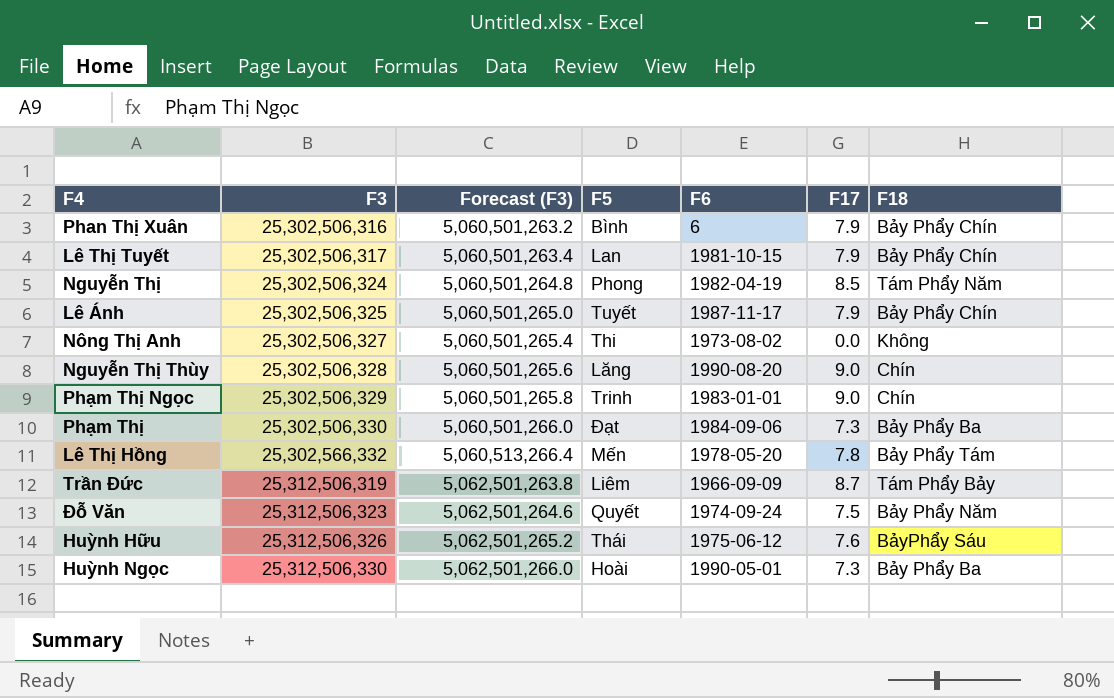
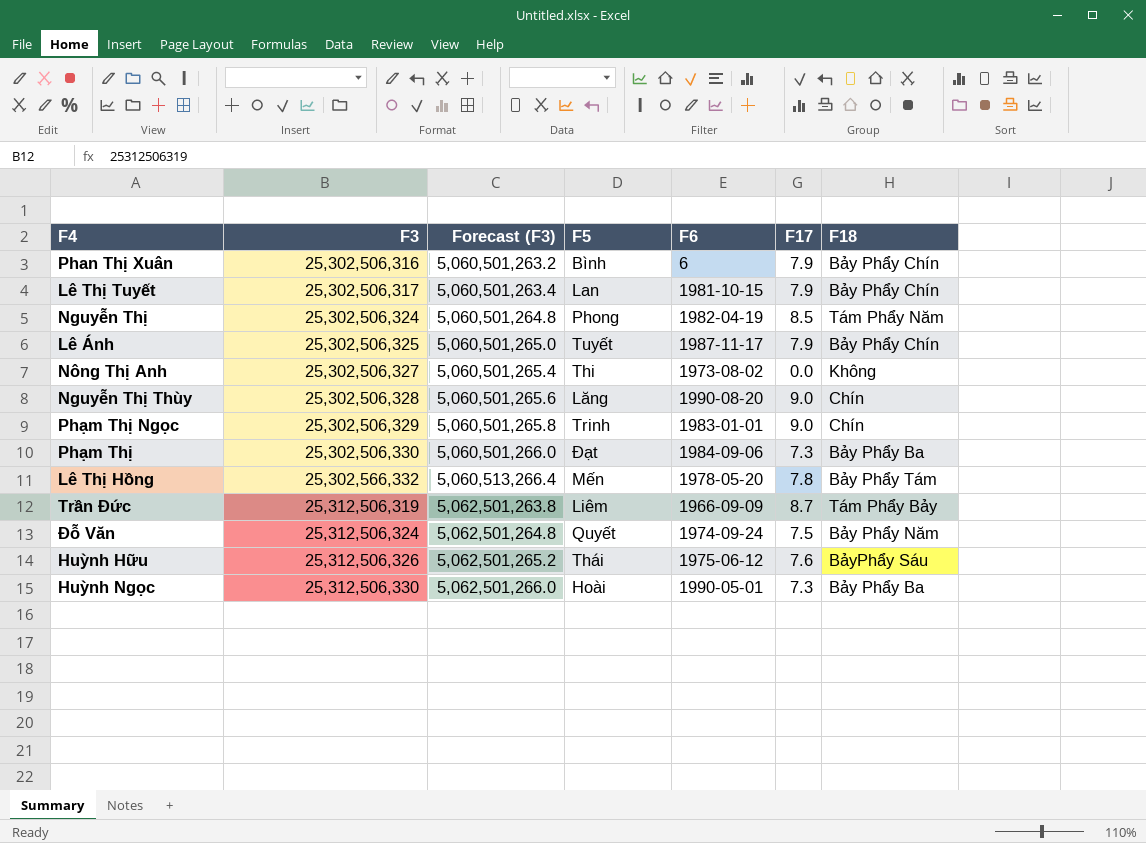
Đỗ Văn | F3: 25,312,506,323 -> 25,312,506,324
Đỗ Văn | Forecast (F3): 5,062,501,264.6 -> 5,062,501,264.8

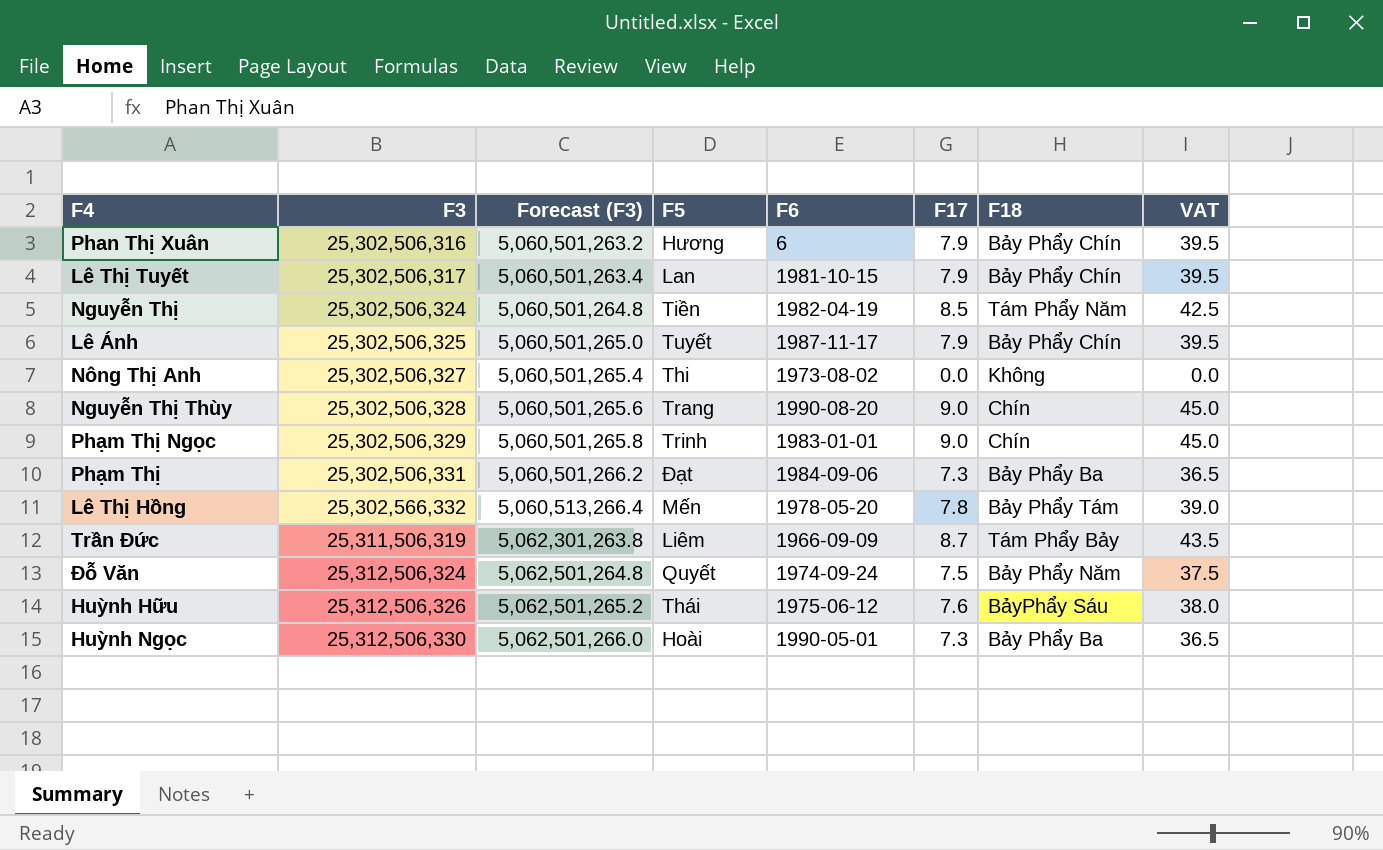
column VAT | formula: none -> [F17] * 5
Phan Thị Xuân | F5: Bình -> Hương
Nguyễn Thị | F5: Phong -> Tiền
Nguyễn Thị Thùy | F5: Lăng -> Trang
Phạm Thị | F3: 25,302,506,330 -> 25,302,506,331
Phạm Thị | Forecast (F3): 5,060,501,266.0 -> 5,060,501,266.2
Trần Đức | F3: 25,312,506,319 -> 25,311,506,319
Trần Đức | Forecast (F3): 5,062,501,263.8 -> 5,062,301,263.8

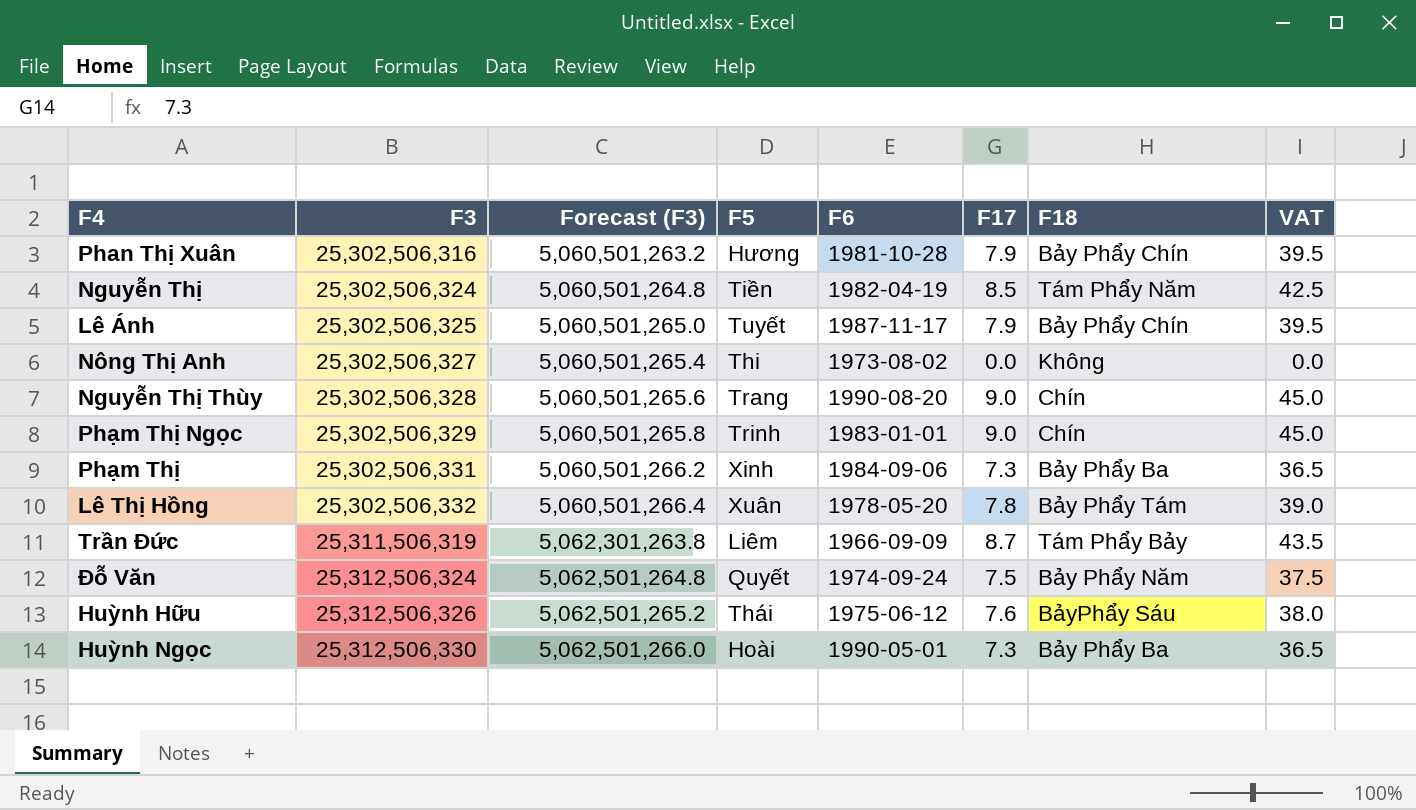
row Lê Thị Tuyết: 25,302,506,317 | 5,060,501,263.4 | Lan | 1981-10-15 | 7.9 | Bảy Phẩy Chín | 39.5 -> none
Phan Thị Xuân | F6: 6 -> 1981-10-28
Phạm Thị | F5: Đạt -> Xinh
Lê Thị Hồng | F3: 25,302,566,332 -> 25,302,506,332
Lê Thị Hồng | Forecast (F3): 5,060,513,266.4 -> 5,060,501,266.4
Lê Thị Hồng | F5: Mến -> Xuân

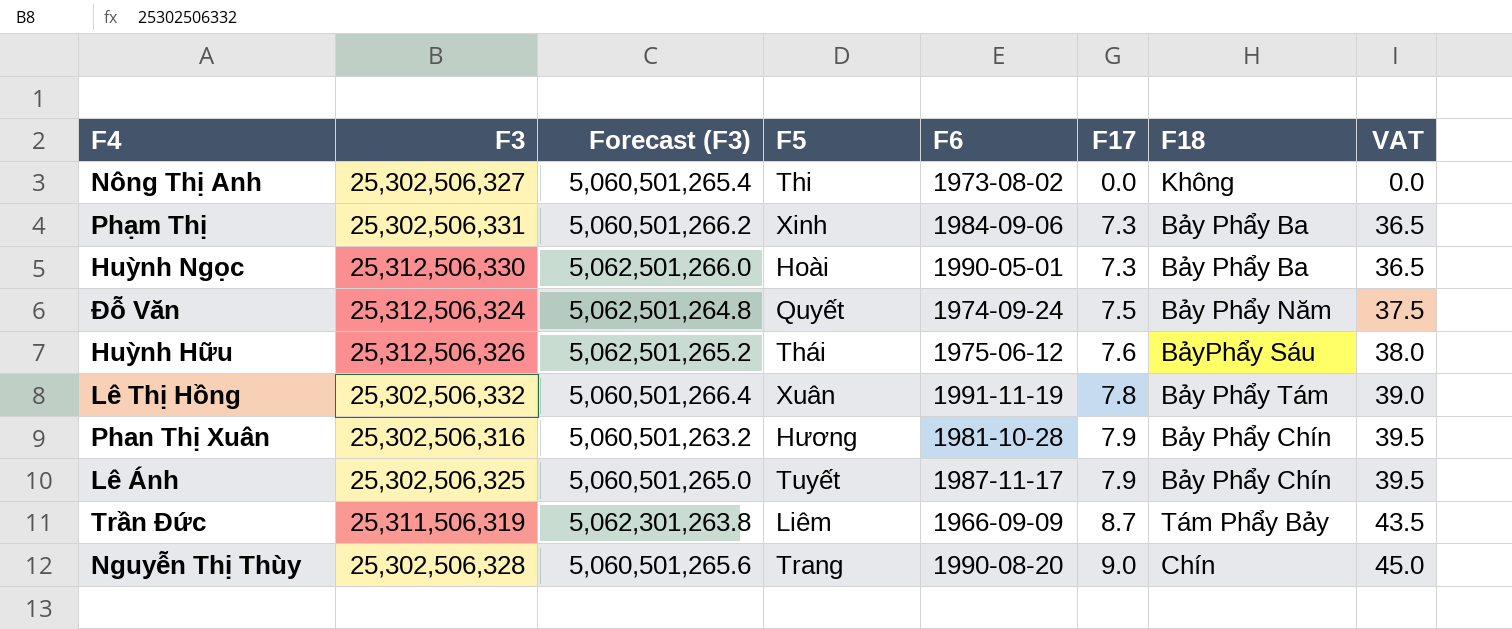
row order: F3 ascending -> F17 ascending
row Nguyễn Thị: 25,302,506,324 | 5,060,501,264.8 | Tiền | 1982-04-19 | 8.5 | Tám Phẩy Năm | 42.5 -> none
row Phạm Thị Ngọc: 25,302,506,329 | 5,060,501,265.8 | Trinh | 1983-01-01 | 9.0 | Chín | 45.0 -> none
Lê Thị Hồng | F6: 1978-05-20 -> 1991-11-19

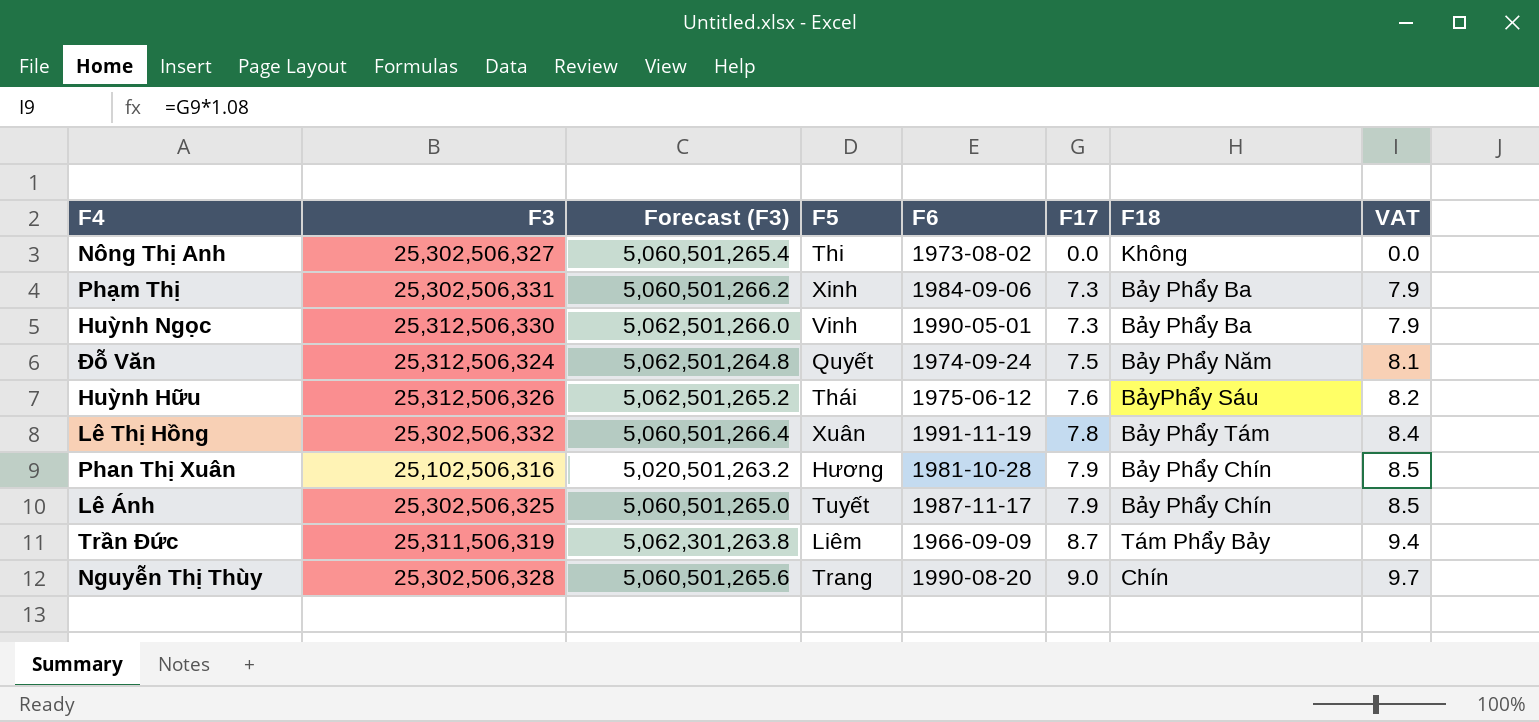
column VAT | formula: [F17] * 5 -> [F17] * 1.08
Huỳnh Ngọc | F5: Hoài -> Vinh
Phan Thị Xuân | F3: 25,302,506,316 -> 25,102,506,316
Phan Thị Xuân | Forecast (F3): 5,060,501,263.2 -> 5,020,501,263.2

